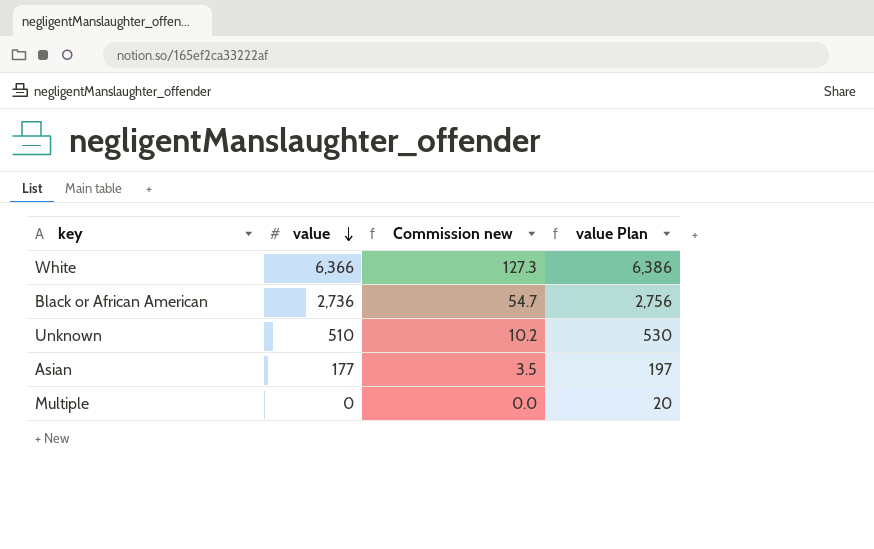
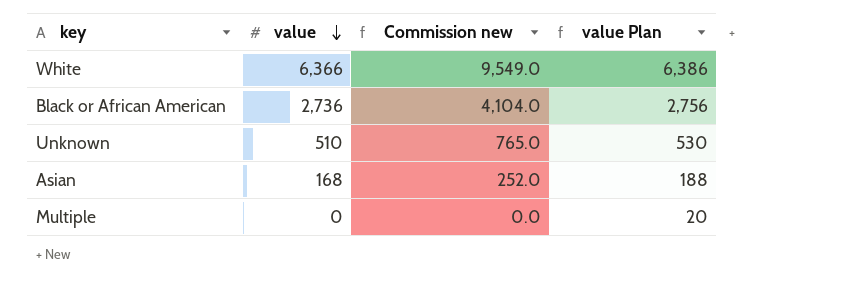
column Commission new | formula: [value] * 0.02 -> [value] * 1.5
Asian | value: 177 -> 168
Asian | value Plan: 197 -> 188

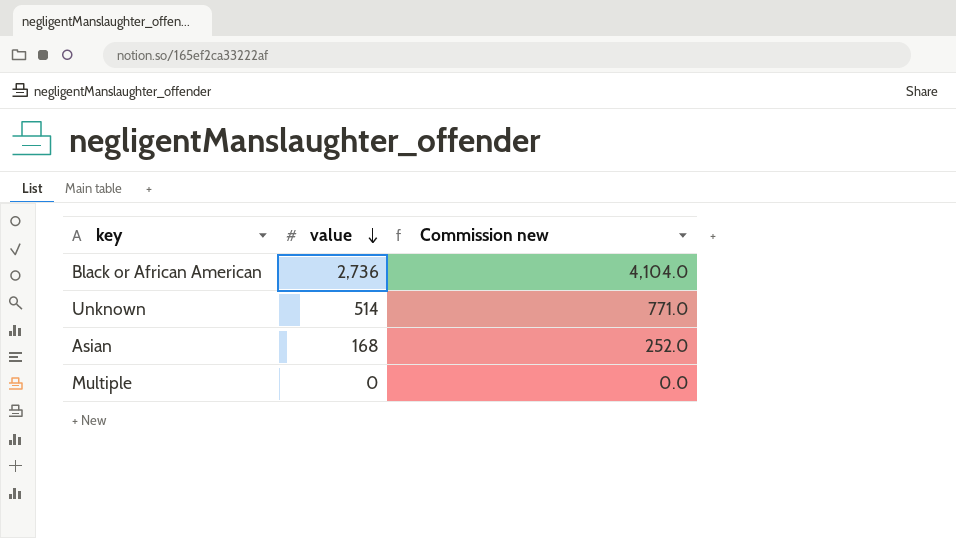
column value Plan | formula: [value] + 20 -> none
row White: 6,366 | 9,549.0 | 6,386 -> none
Unknown | value: 510 -> 514
Unknown | Commission new: 765.0 -> 771.0

